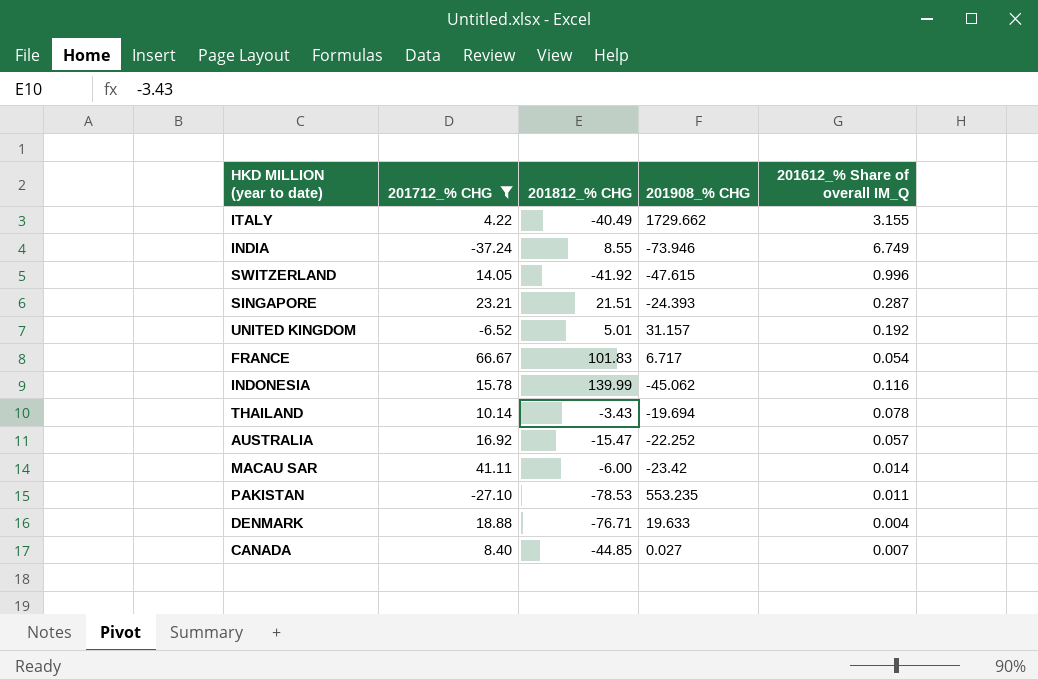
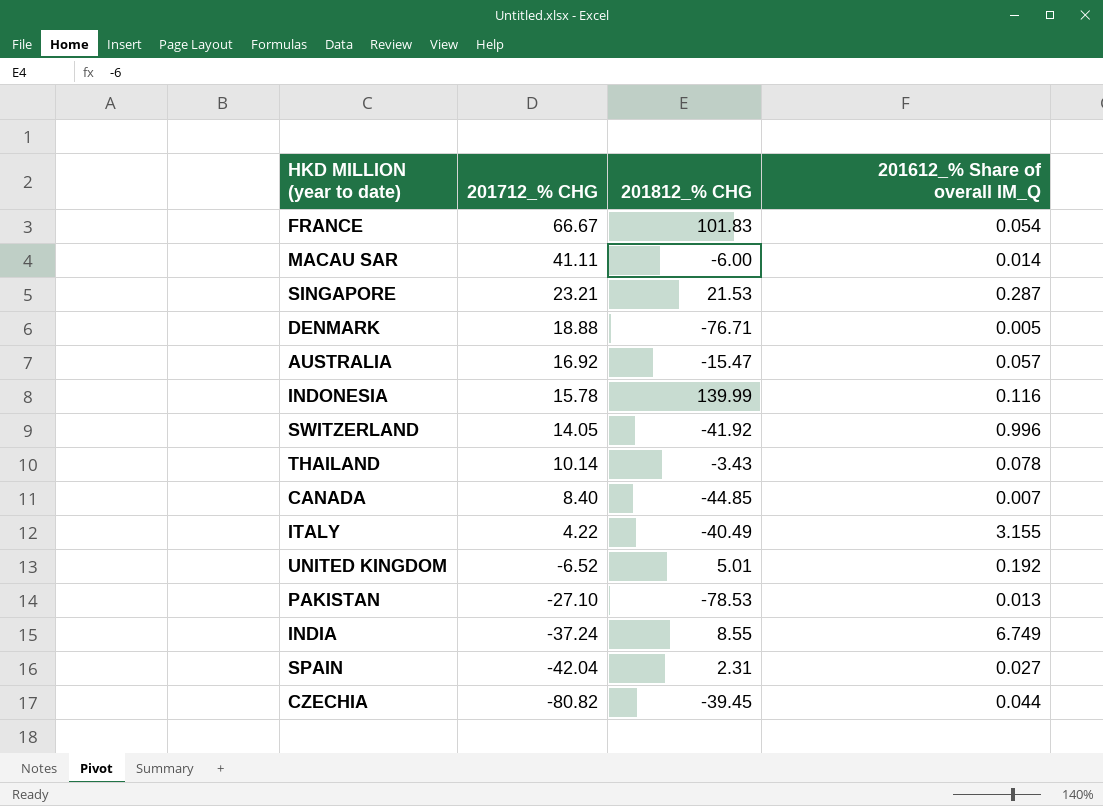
filter: 201712_% CHG >= -37.24 -> none
row order: none -> 201712_% CHG descending
column 201908_% CHG | position: 4 -> none
SINGAPORE | 201812_% CHG: 21.51 -> 21.53
DENMARK | 201612_% Share of overall IM_Q: 0.004 -> 0.005
PAKISTAN | 201612_% Share of overall IM_Q: 0.011 -> 0.013

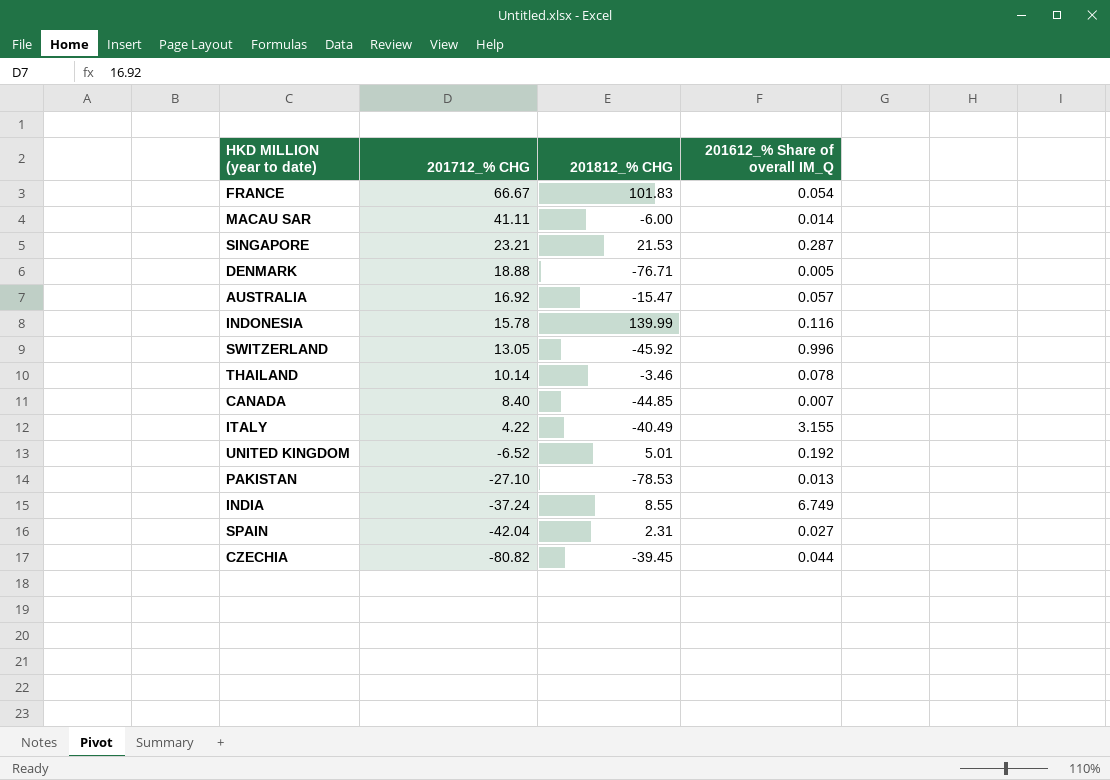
SWITZERLAND | 201712_% CHG: 14.05 -> 13.05
SWITZERLAND | 201812_% CHG: -41.92 -> -45.92
THAILAND | 201812_% CHG: -3.43 -> -3.46

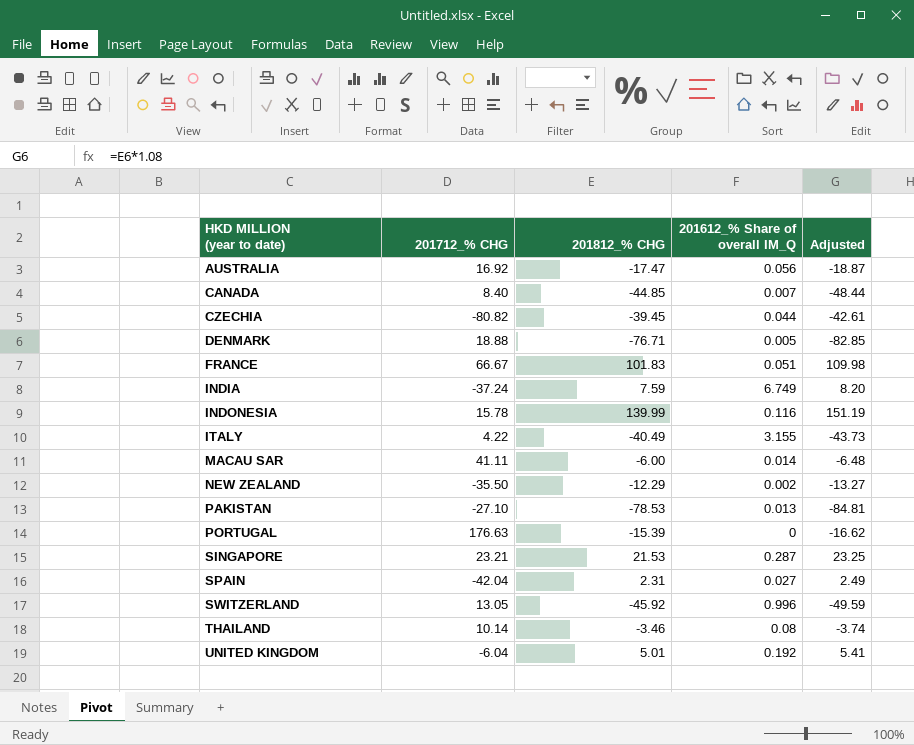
row order: 201712_% CHG descending -> HKD MILLION (year to date) ascending
column Adjusted | formula: none -> [201812_% CHG] * 1.08
AUSTRALIA | 201812_% CHG: -15.47 -> -17.47
AUSTRALIA | 201612_% Share of overall IM_Q: 0.057 -> 0.056
FRANCE | 201612_% Share of overall IM_Q: 0.054 -> 0.051
INDIA | 201812_% CHG: 8.55 -> 7.59
row NEW ZEALAND: none -> -35.50 | -12.29 | 0.002 | -13.27
row PORTUGAL: none -> 176.63 | -15.39 | 0 | -16.62
THAILAND | 201612_% Share of overall IM_Q: 0.078 -> 0.08
UNITED KINGDOM | 201712_% CHG: -6.52 -> -6.04

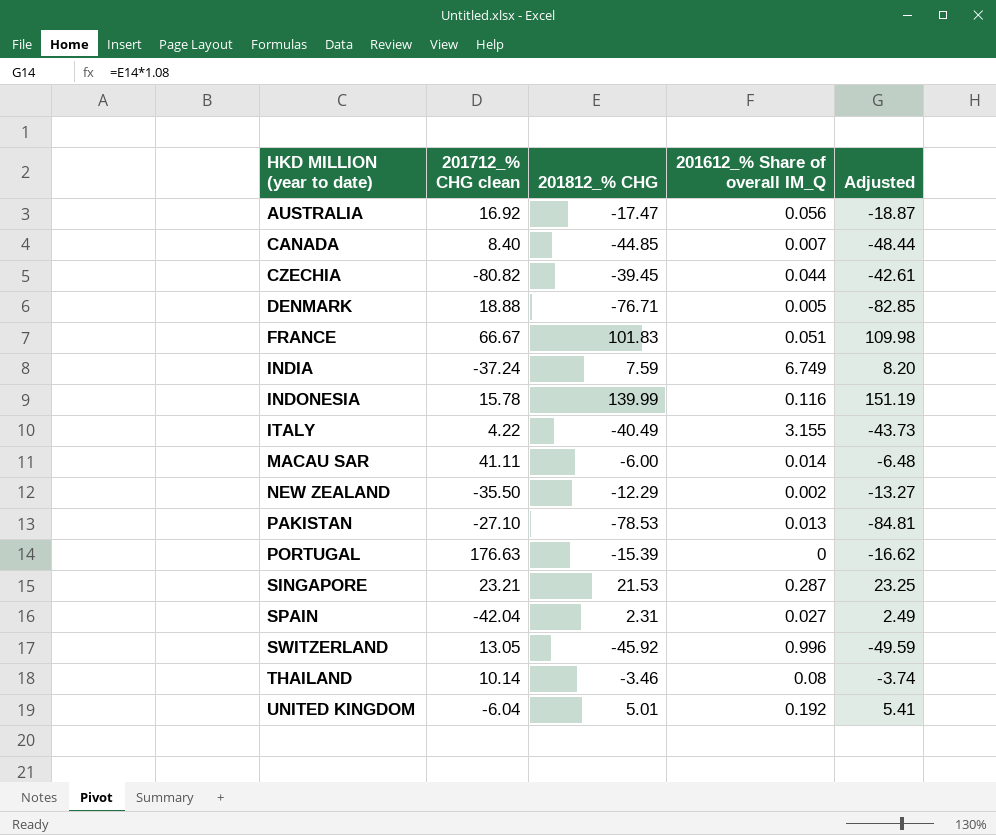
column name: 201712_% CHG -> 201712_% CHG clean

